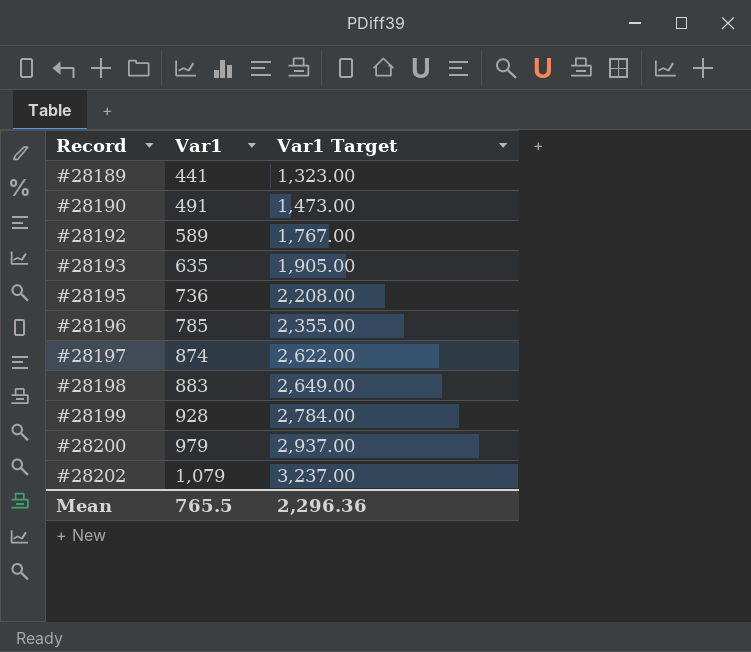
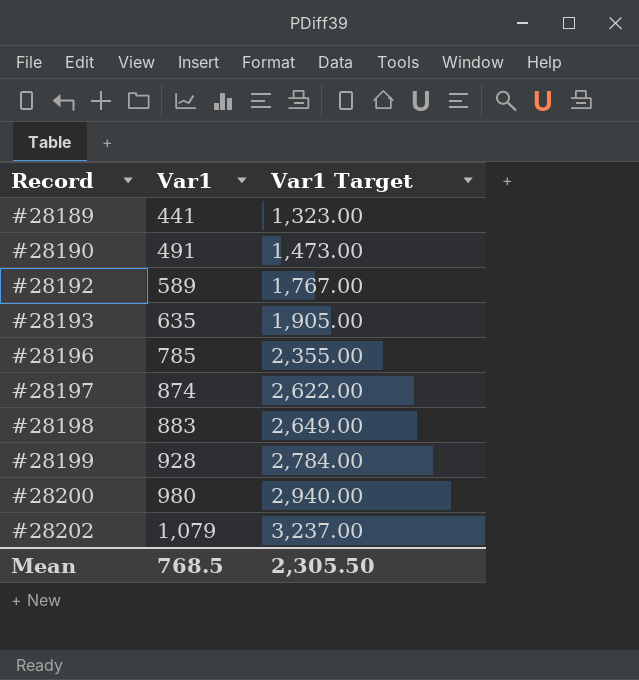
row #28195: 736 | 2,208.00 -> none
#28200 | Var1: 979 -> 980
#28200 | Var1 Target: 2,937.00 -> 2,940.00
Mean | Var1: 765.5 -> 768.5
Mean | Var1 Target: 2,296.36 -> 2,305.50

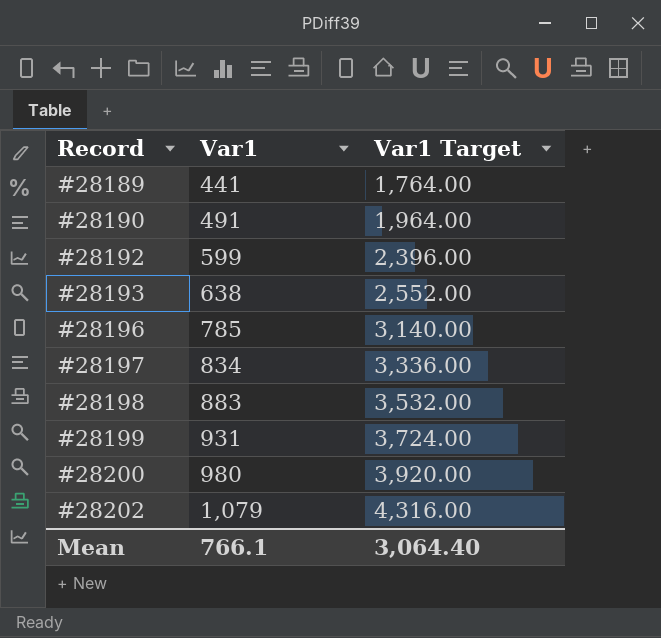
column Var1 Target | formula: [Var1] * 3 -> [Var1] * 4
#28192 | Var1: 589 -> 599
#28193 | Var1: 635 -> 638
#28197 | Var1: 874 -> 834
#28199 | Var1: 928 -> 931
Mean | Var1: 768.5 -> 766.1
Mean | Var1 Target: 2,305.50 -> 3,064.40

